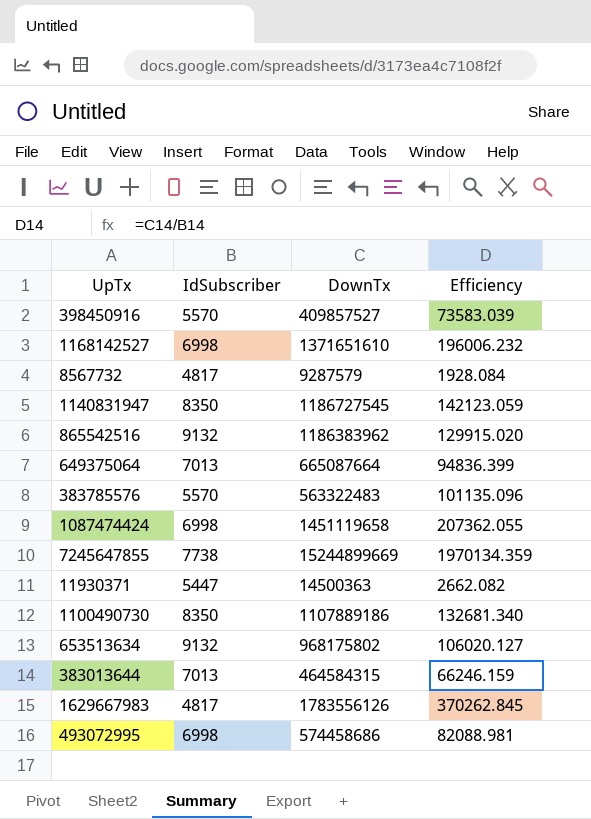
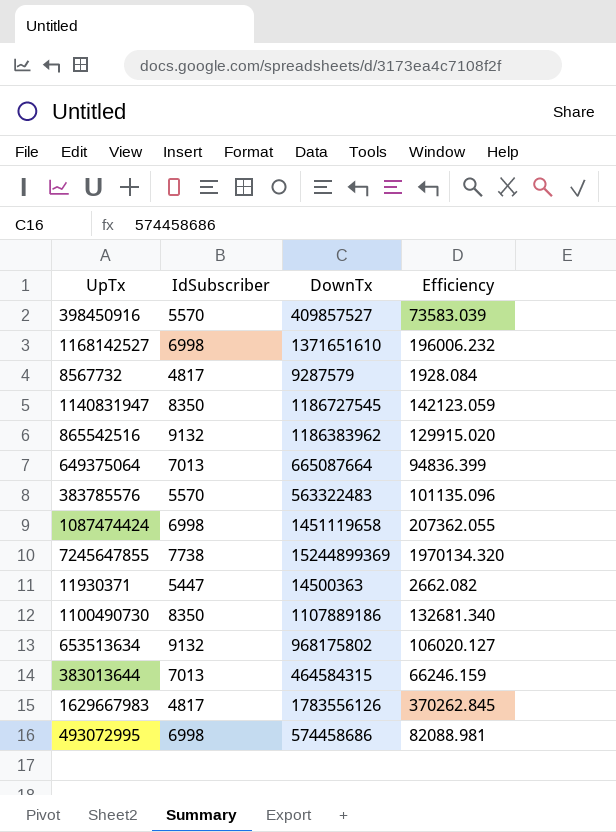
7245647855 | DownTx: 15244899669 -> 15244899369
7245647855 | Efficiency: 1970134.359 -> 1970134.320

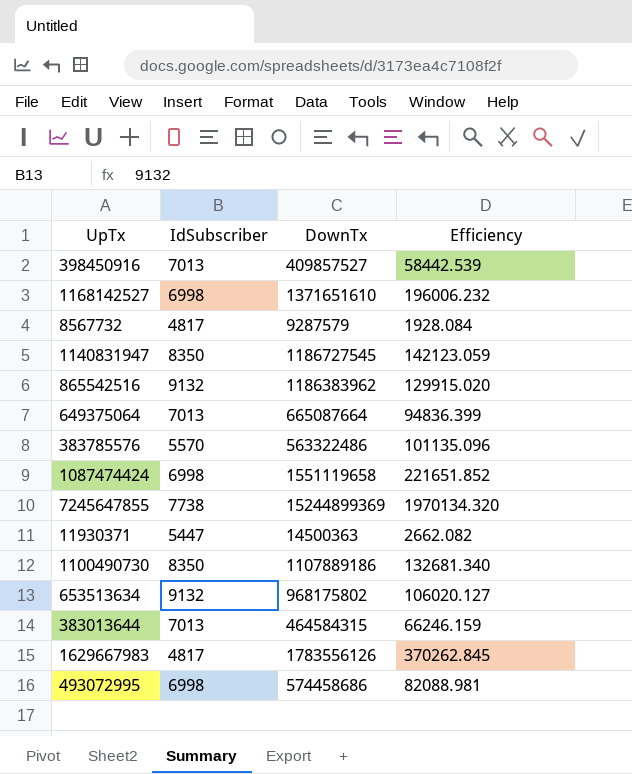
398450916 | IdSubscriber: 5570 -> 7013
398450916 | Efficiency: 73583.039 -> 58442.539
383785576 | DownTx: 563322483 -> 563322486
1087474424 | DownTx: 1451119658 -> 1551119658
1087474424 | Efficiency: 207362.055 -> 221651.852

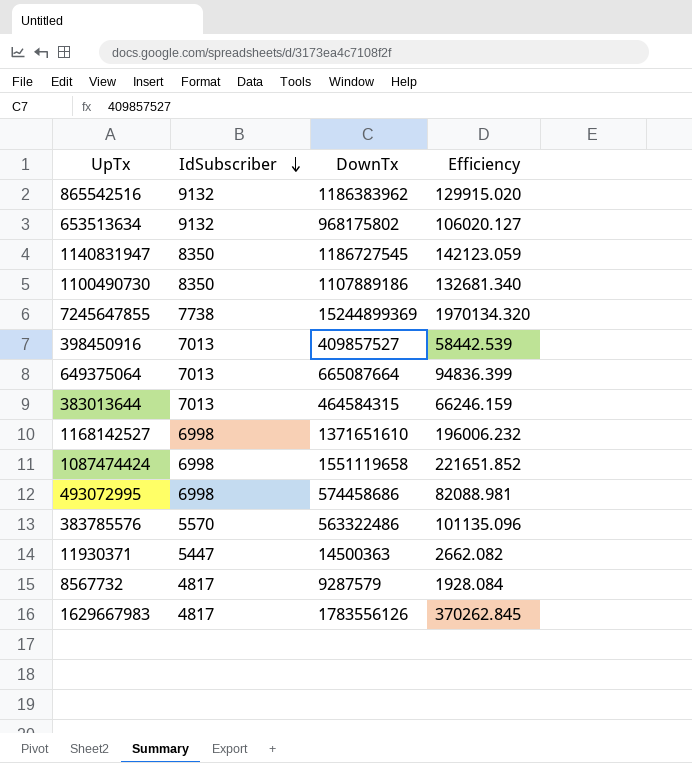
row order: none -> IdSubscriber descending

